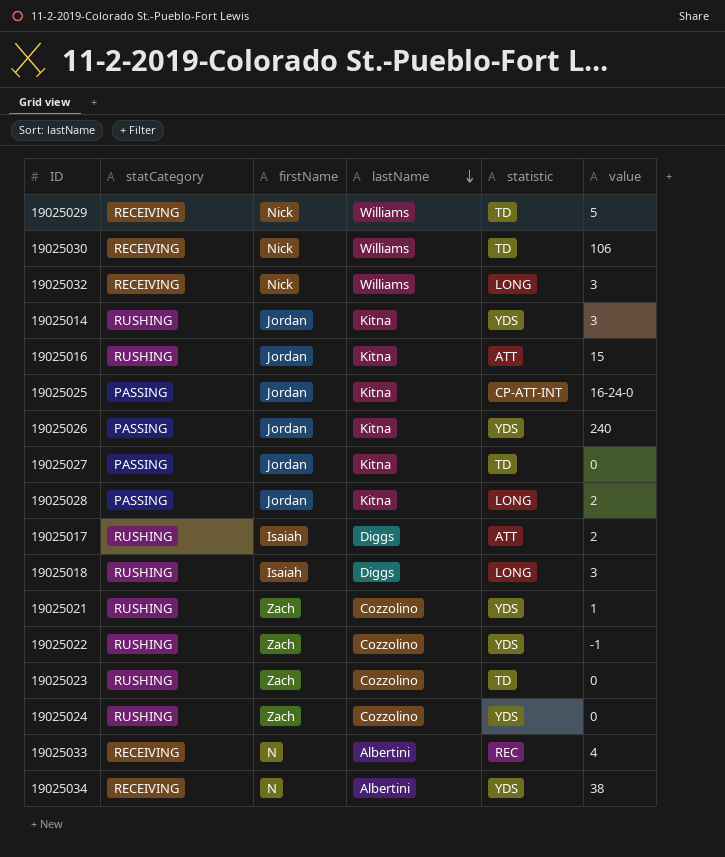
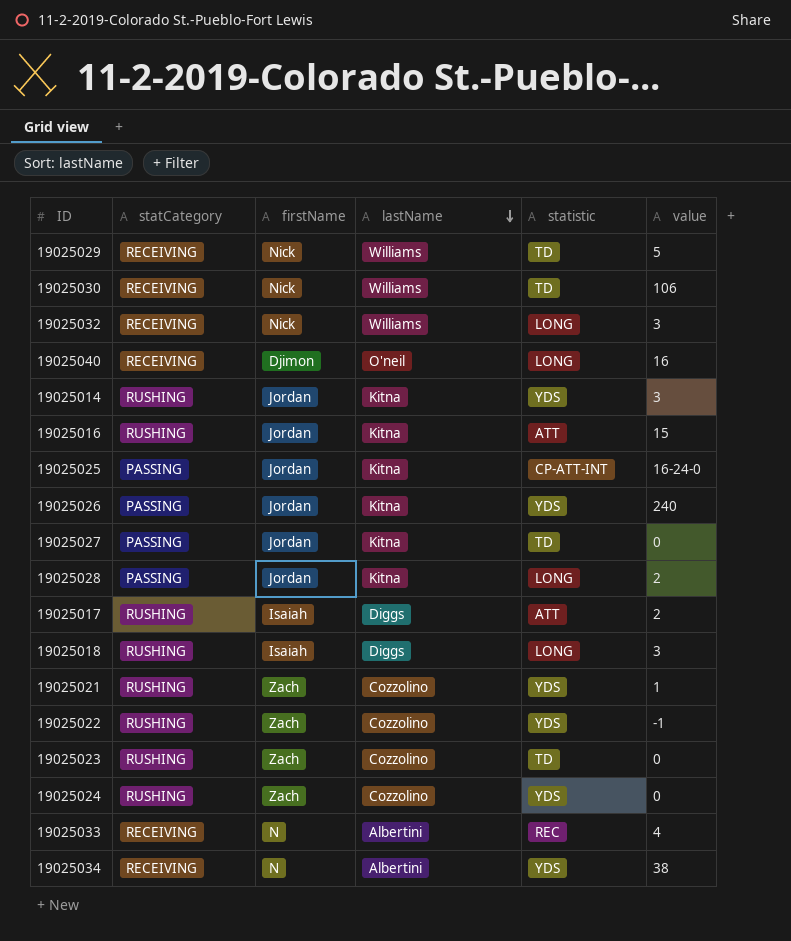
row 19025040: none -> RECEIVING | Djimon | O'neil | LONG | 16

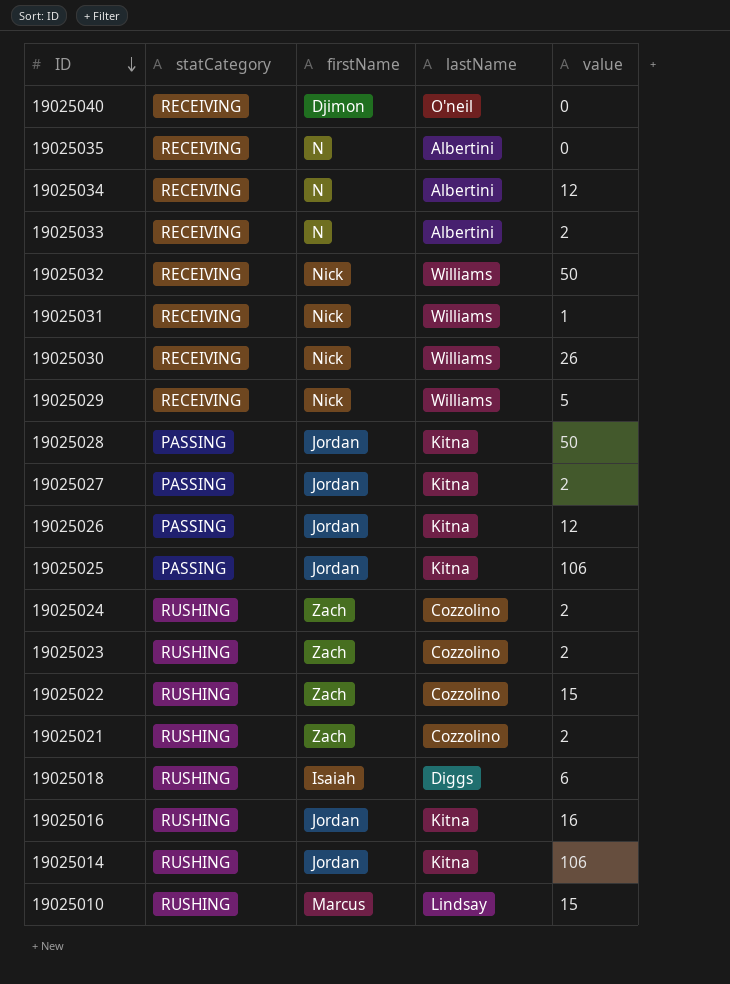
row order: lastName descending -> ID descending
column statistic | position: 5 -> none
row 19025017: RUSHING | Isaiah | Diggs | ATT | 2 -> none
19025040 | value: 16 -> 0
row 19025035: none -> RECEIVING | N | Albertini | 0
19025034 | value: 38 -> 12
19025033 | value: 4 -> 2
19025032 | value: 3 -> 50
row 19025031: none -> RECEIVING | Nick | Williams | 1
19025030 | value: 106 -> 26
19025028 | value: 2 -> 50
19025027 | value: 0 -> 2
19025026 | value: 240 -> 12
19025025 | value: 16-24-0 -> 106
19025024 | value: 0 -> 2
19025023 | value: 0 -> 2
19025022 | value: -1 -> 15
19025021 | value: 1 -> 2
19025018 | value: 3 -> 6
19025016 | value: 15 -> 16
19025014 | value: 3 -> 106
row 19025010: none -> RUSHING | Marcus | Lindsay | 15

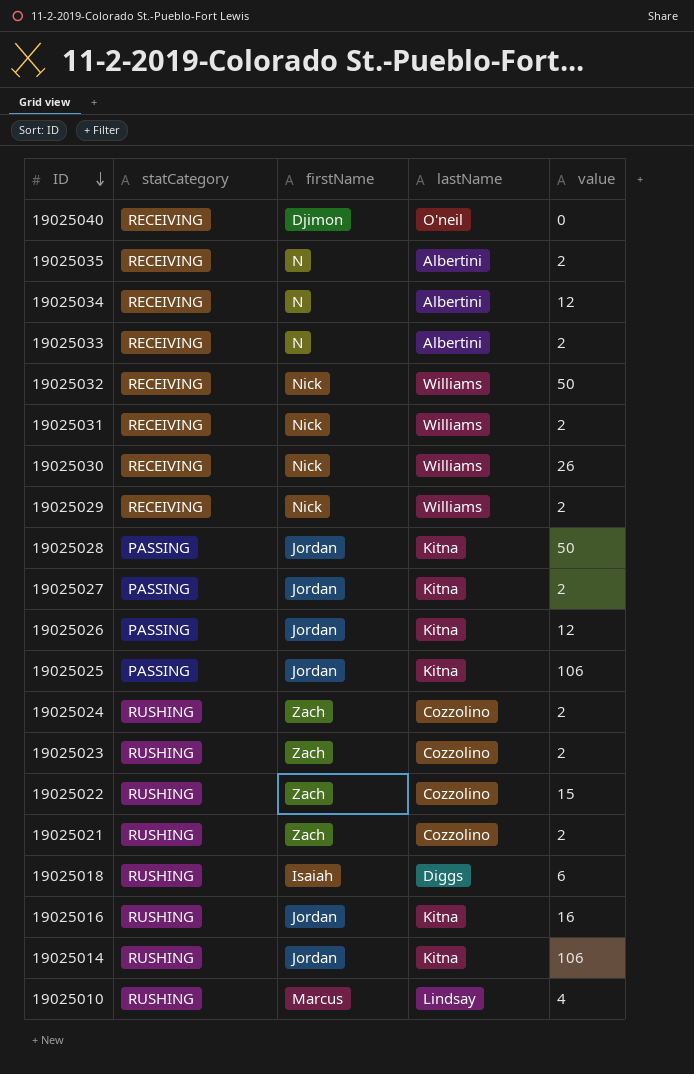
19025035 | value: 0 -> 2
19025031 | value: 1 -> 2
19025029 | value: 5 -> 2
19025010 | value: 15 -> 4

